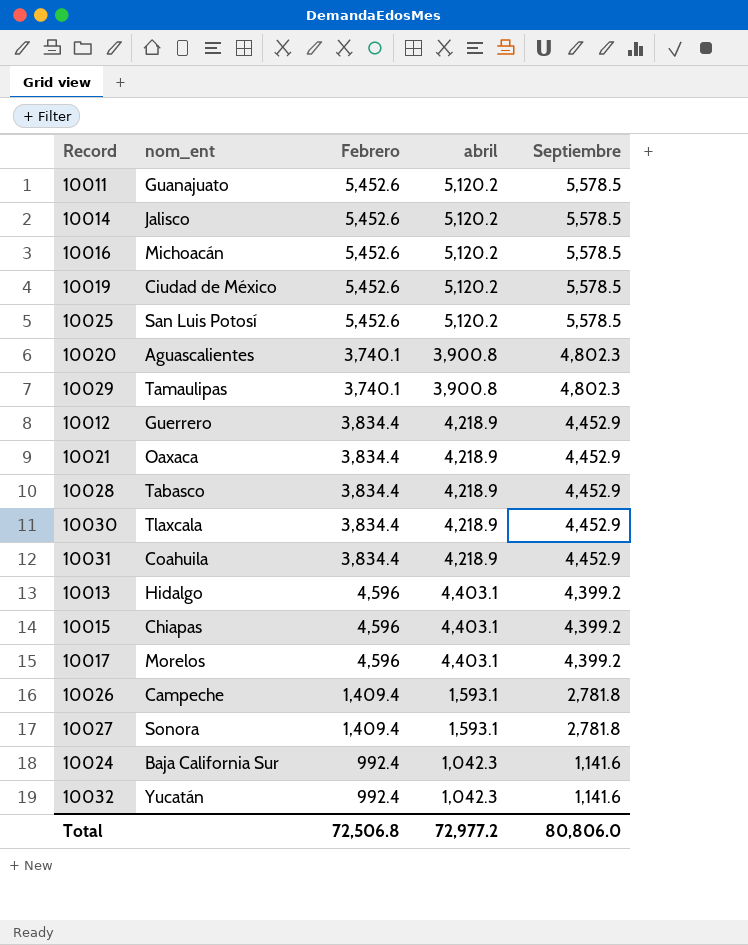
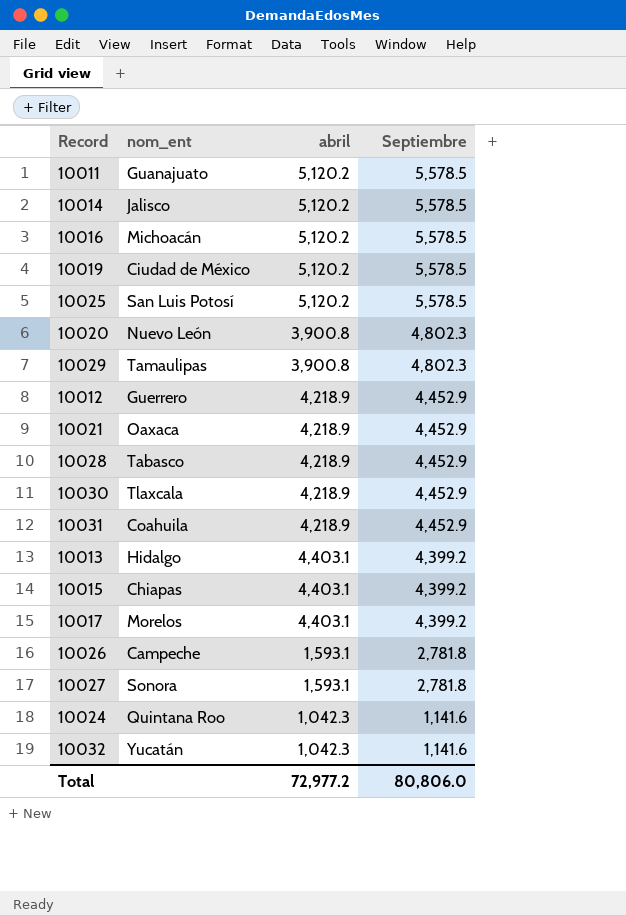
column Febrero | position: 3 -> none
10020 | nom_ent: Aguascalientes -> Nuevo León
10024 | nom_ent: Baja California Sur -> Quintana Roo

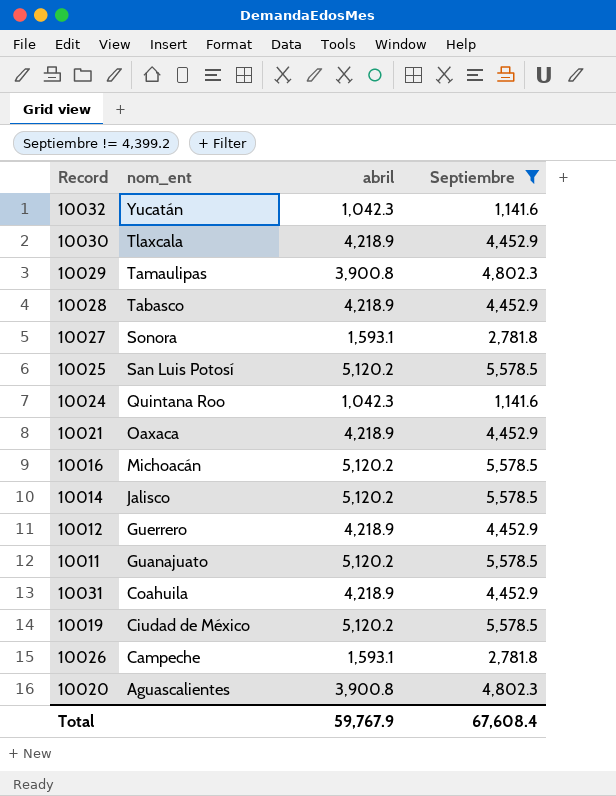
filter: none -> Septiembre != 4,399.2
row order: Septiembre descending -> nom_ent descending
10020 | nom_ent: Nuevo León -> Aguascalientes
Total | abril: 72,977.2 -> 59,767.9
Total | Septiembre: 80,806.0 -> 67,608.4

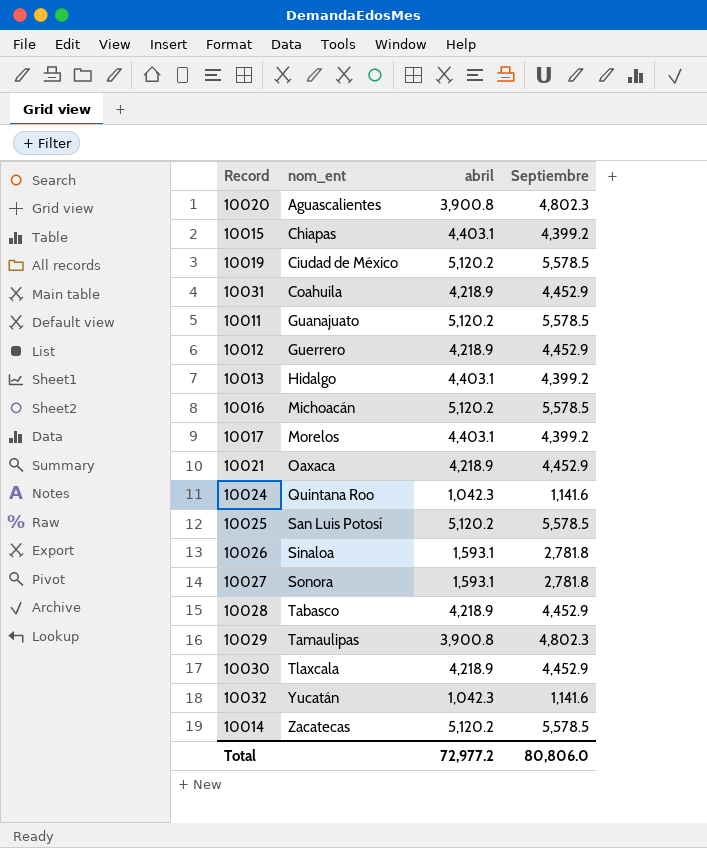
filter: Septiembre != 4,399.2 -> none
row order: nom_ent descending -> nom_ent ascending
10026 | nom_ent: Campeche -> Sinaloa
10014 | nom_ent: Jalisco -> Zacatecas
Total | abril: 59,767.9 -> 72,977.2
Total | Septiembre: 67,608.4 -> 80,806.0

